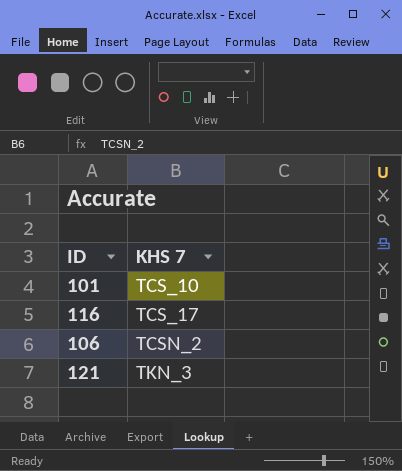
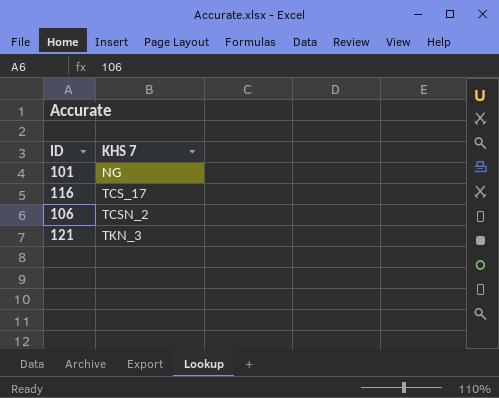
101 | KHS 7: TCS_10 -> NG

